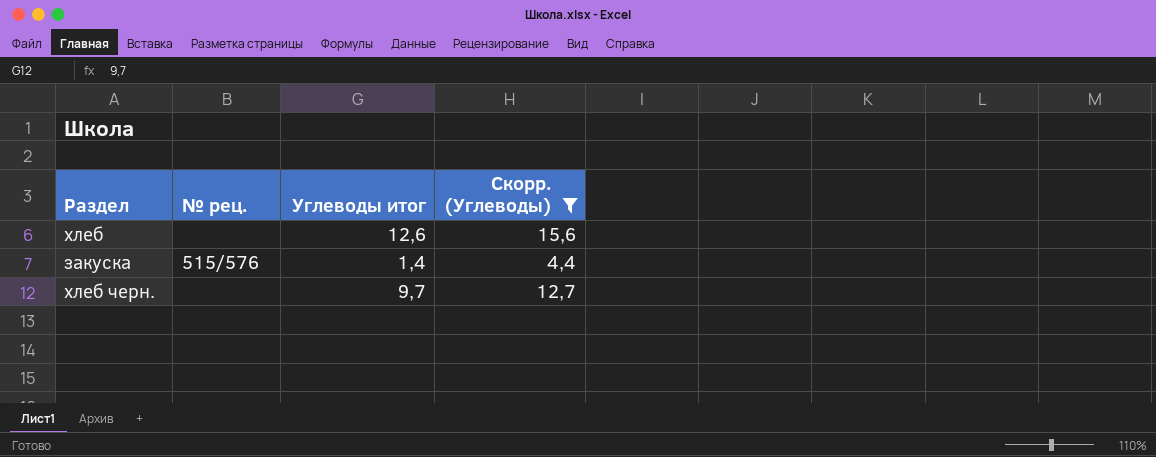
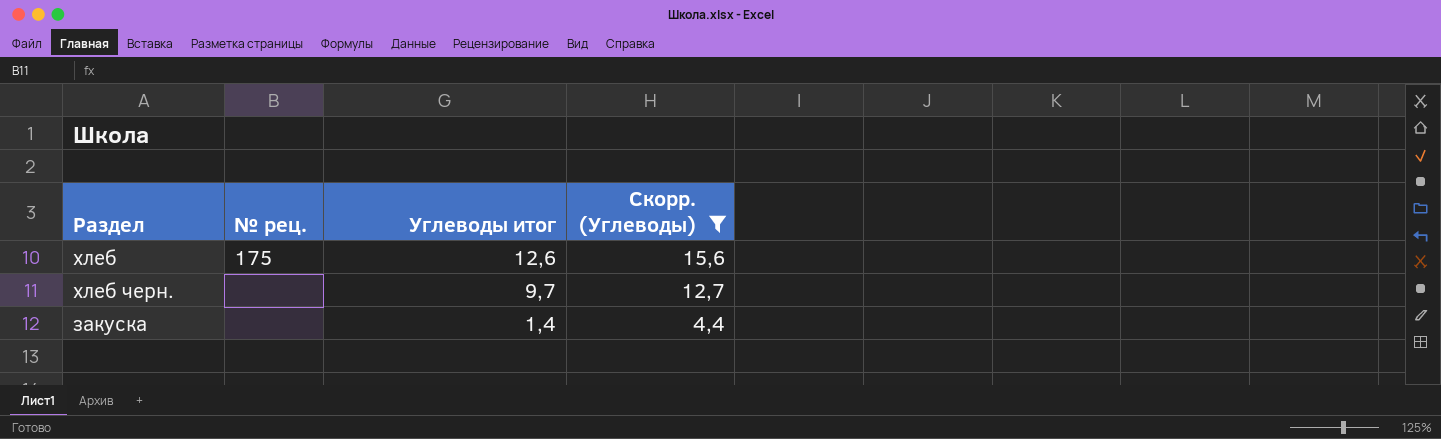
row order: none -> Углеводы итог descending
хлеб | № рец.: none -> 175
закуска | № рец.: 515/576 -> none

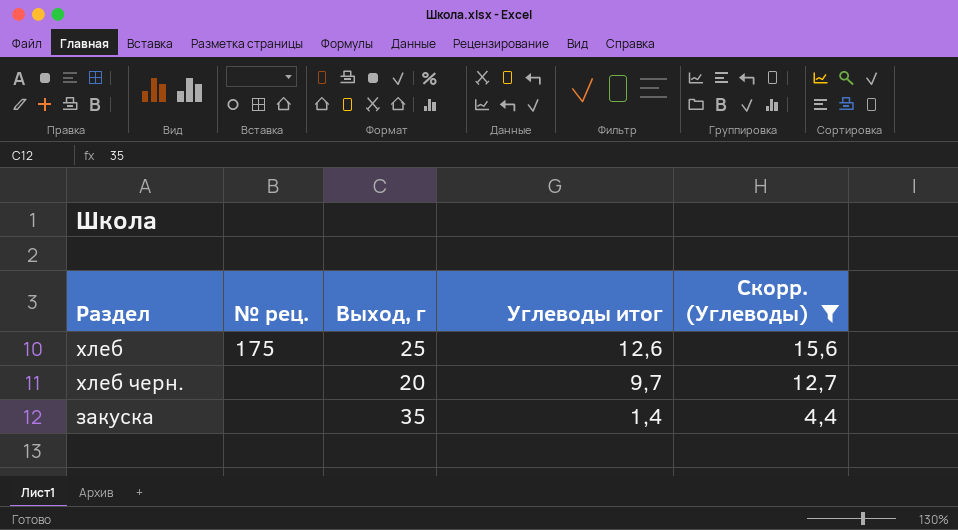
column Выход, г | position: none -> 3

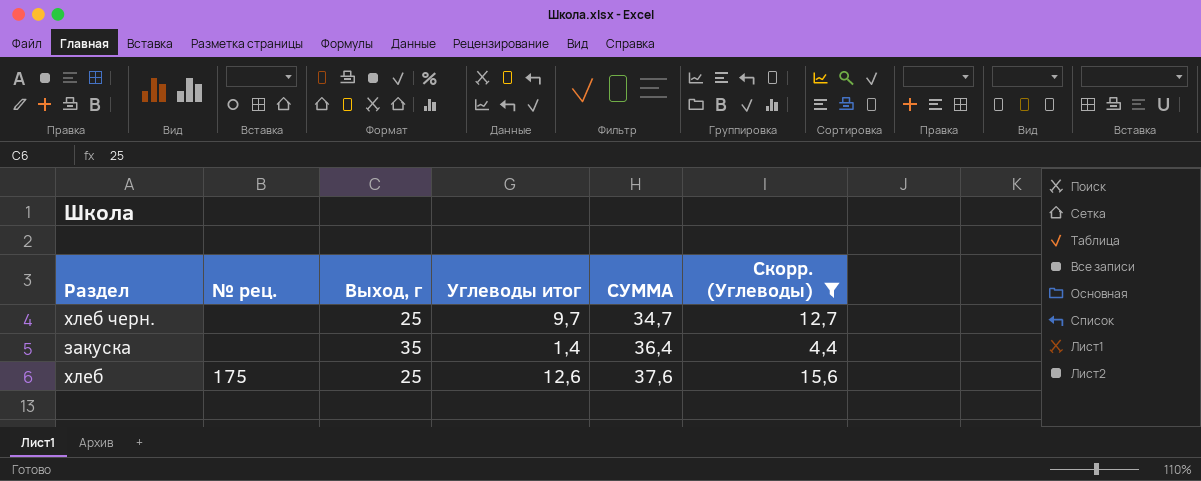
row order: Углеводы итог descending -> СУММА ascending
column СУММА | formula: none -> [Выход, г] + [Углеводы итог]
хлеб черн. | Выход, г: 20 -> 25

